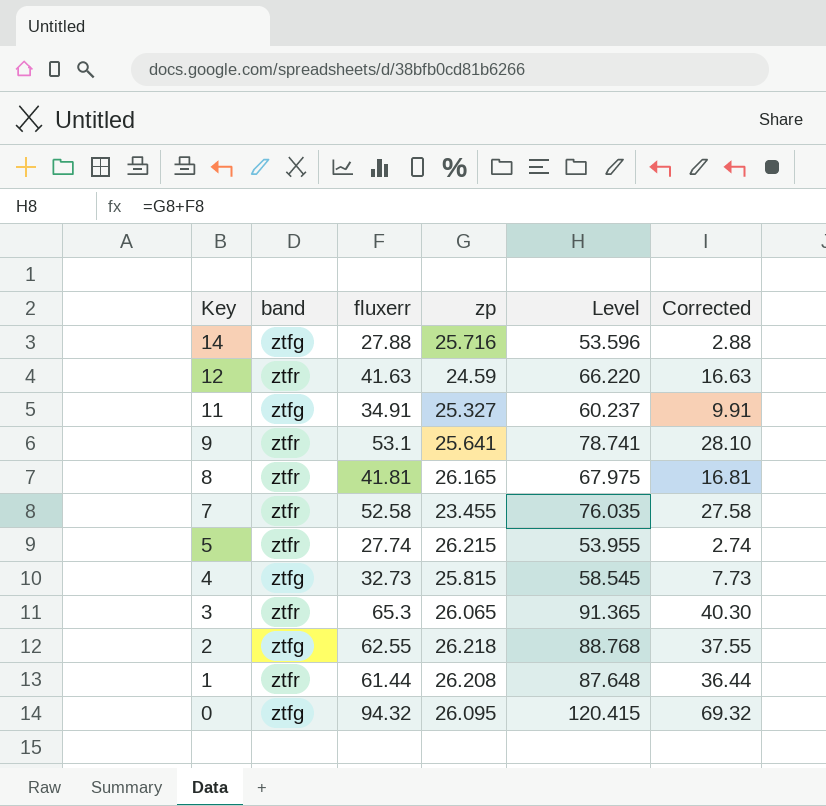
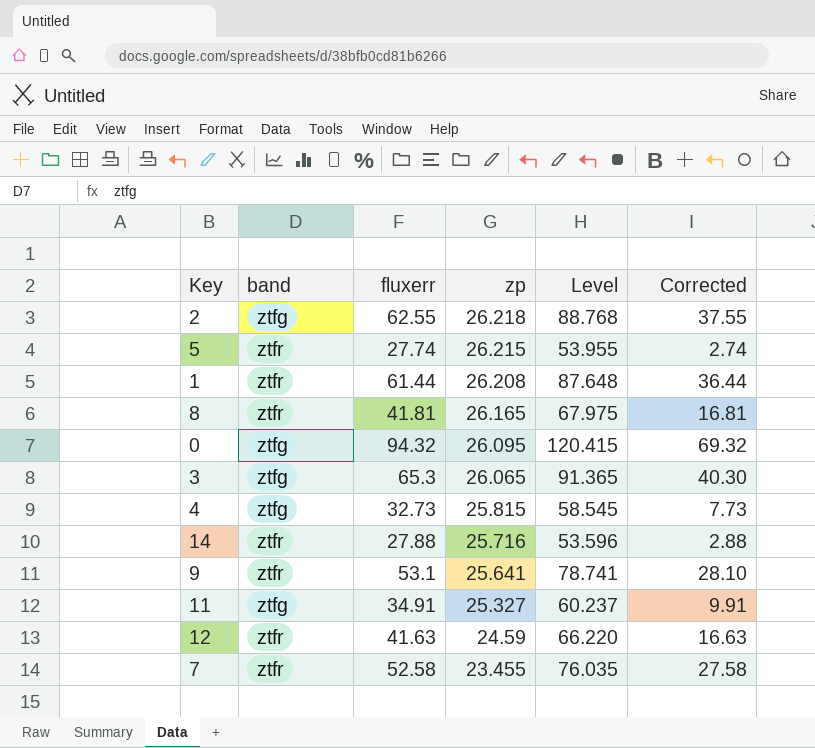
row order: Key descending -> zp descending
3 | band: ztfr -> ztfg
14 | band: ztfg -> ztfr

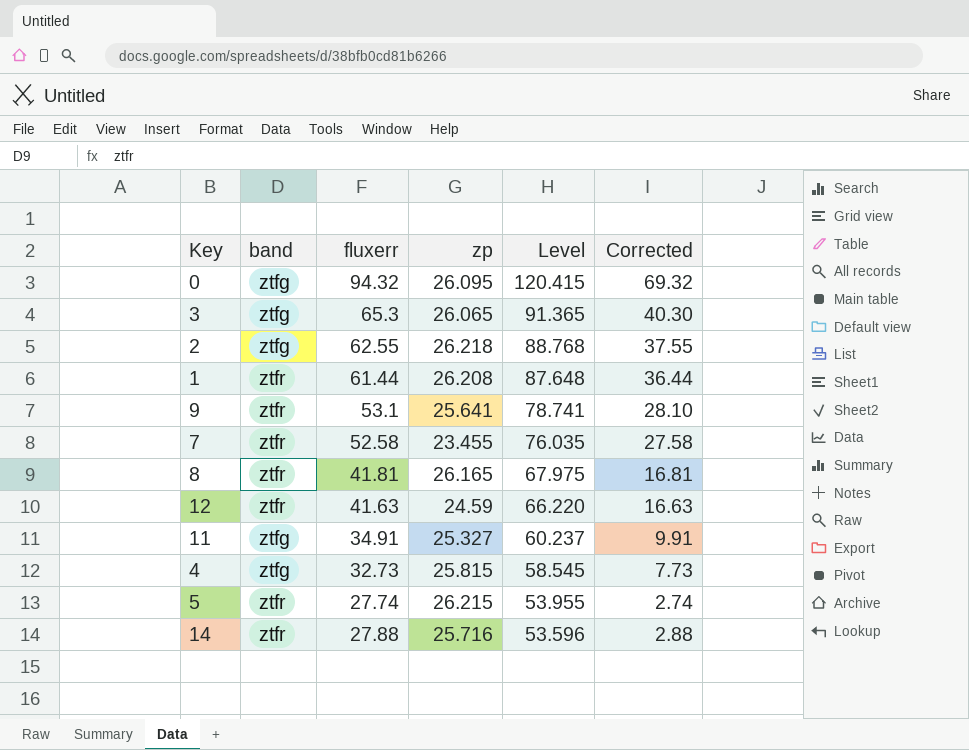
row order: zp descending -> Level descending

